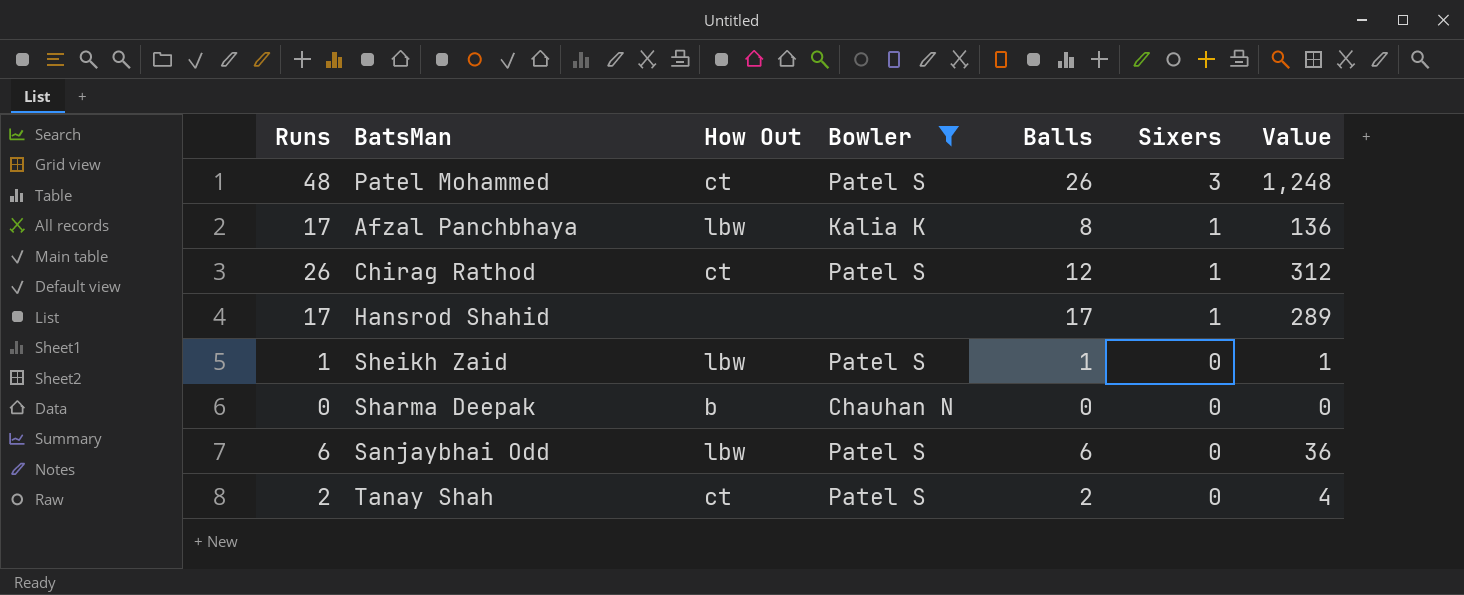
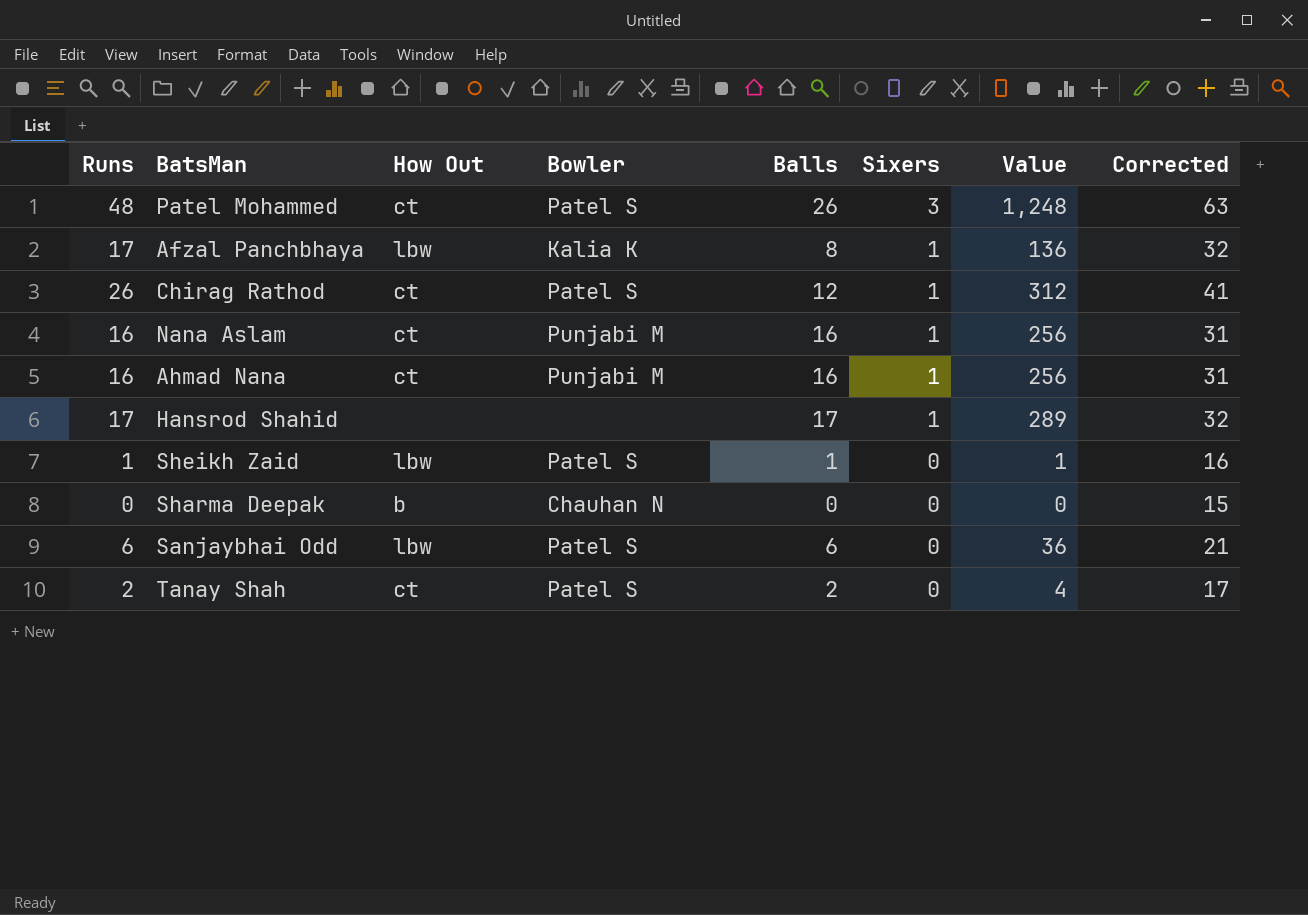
filter: Bowler != Punjabi M -> none
column Corrected | formula: none -> [Runs] + 15

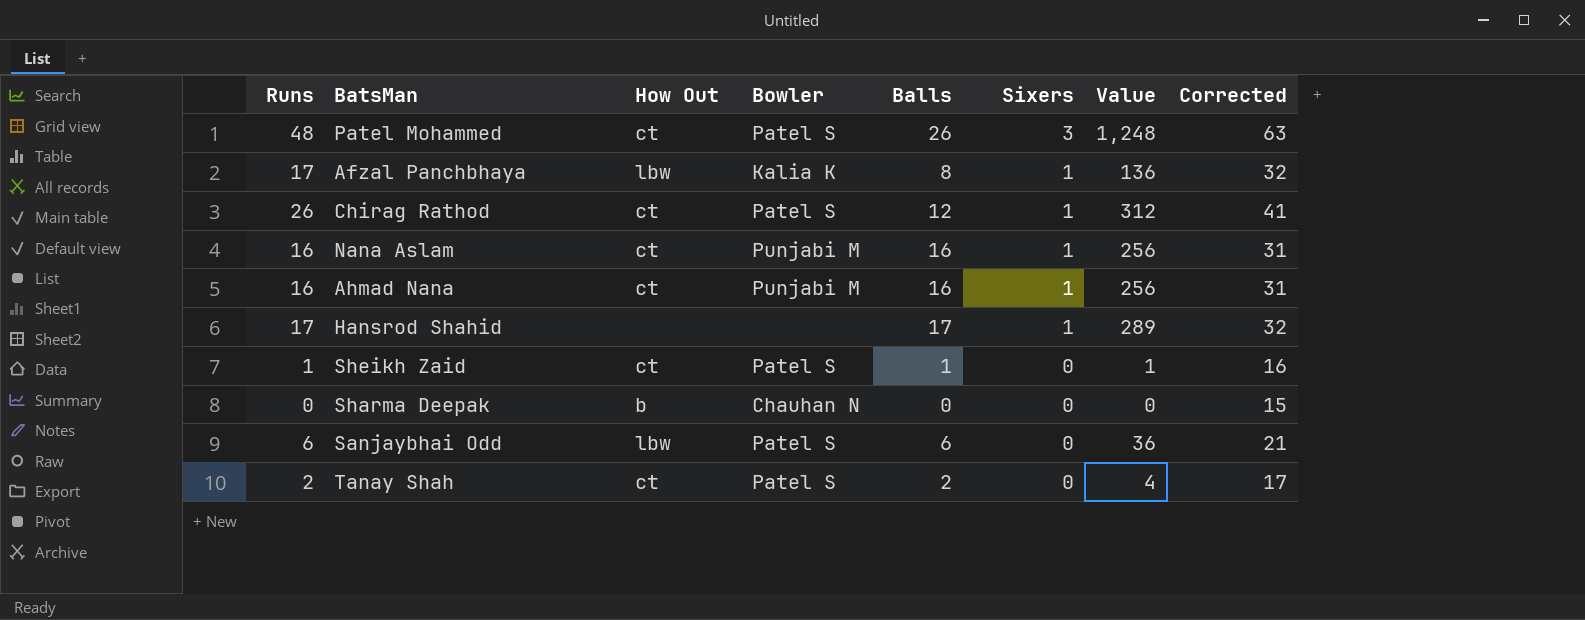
Sheikh Zaid | How Out: lbw -> ct

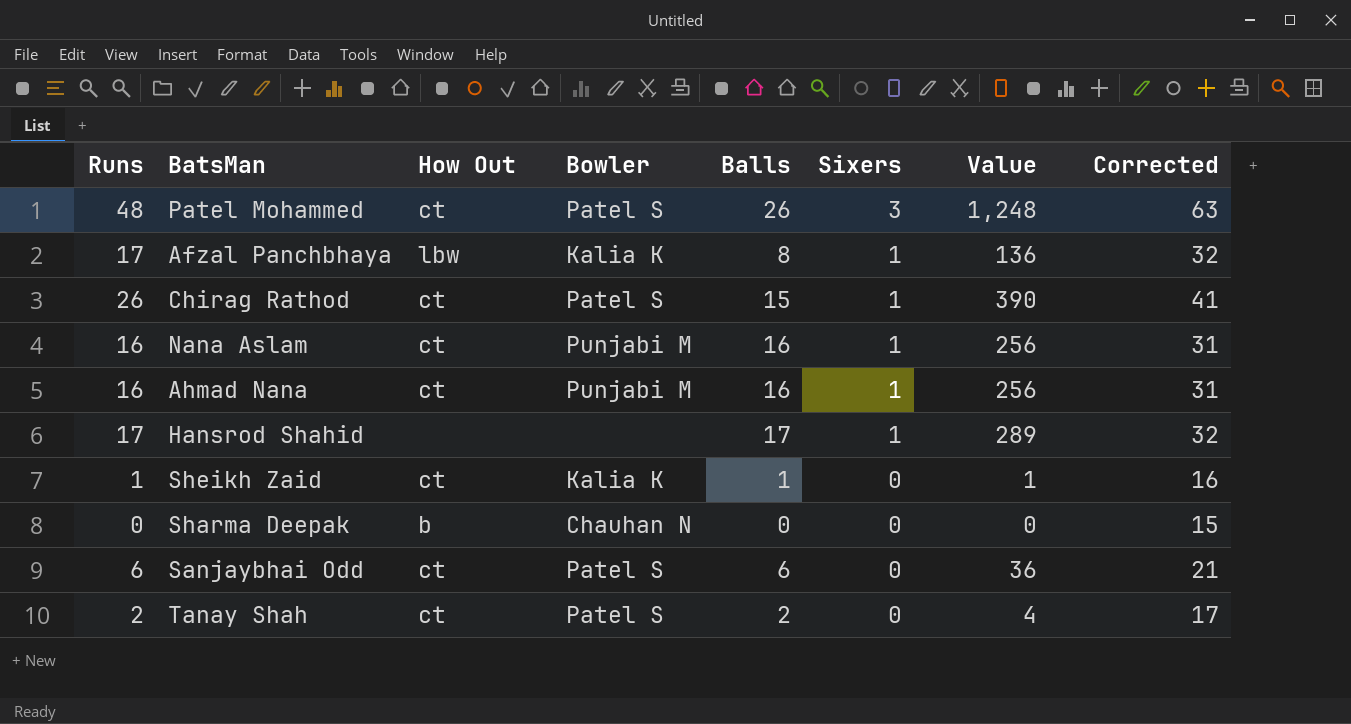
Chirag Rathod | Balls: 12 -> 15
Chirag Rathod | Value: 312 -> 390
Sheikh Zaid | Bowler: Patel S -> Kalia K
Sanjaybhai Odd | How Out: lbw -> ct

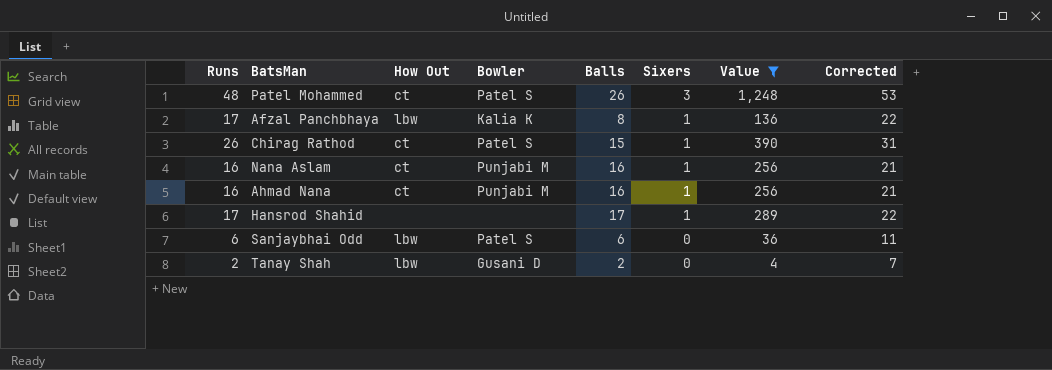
filter: none -> Value >= 4
column Corrected | formula: [Runs] + 15 -> [Runs] + 5
Sanjaybhai Odd | How Out: ct -> lbw
Tanay Shah | How Out: ct -> lbw
Tanay Shah | Bowler: Patel S -> Gusani D

